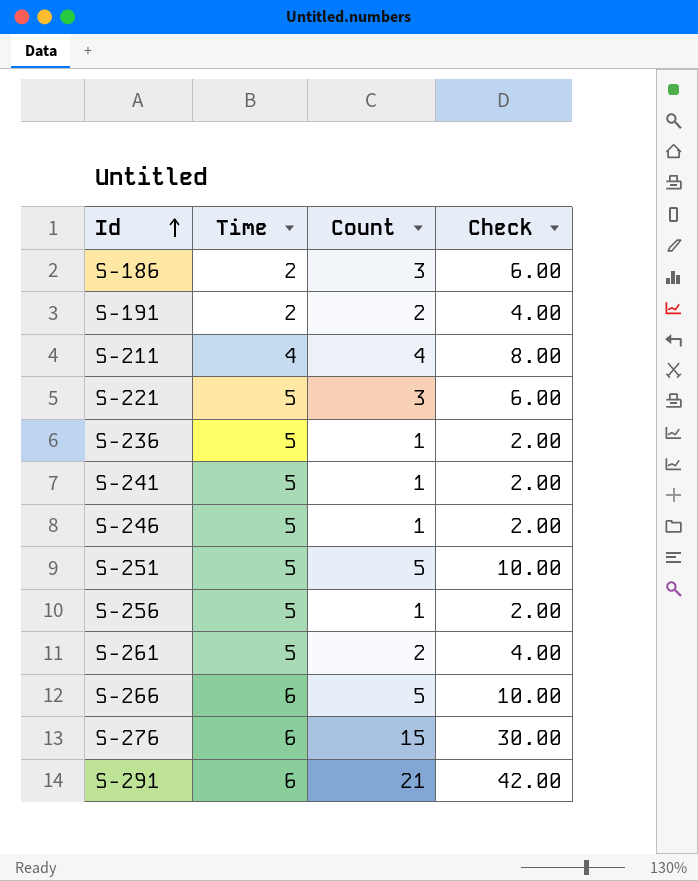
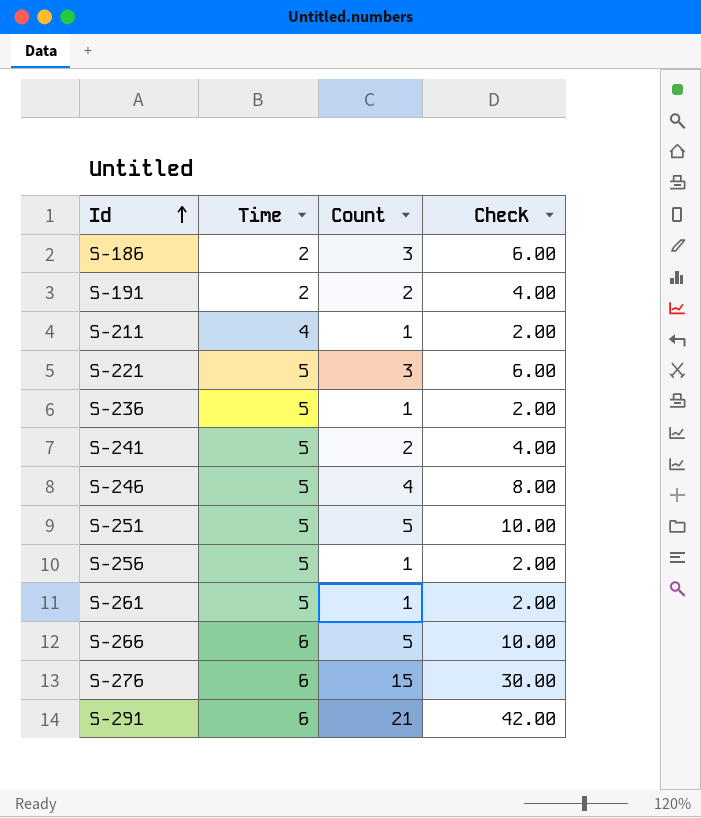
S-211 | Count: 4 -> 1
S-211 | Check: 8.00 -> 2.00
S-241 | Count: 1 -> 2
S-241 | Check: 2.00 -> 4.00
S-246 | Count: 1 -> 4
S-246 | Check: 2.00 -> 8.00
S-261 | Count: 2 -> 1
S-261 | Check: 4.00 -> 2.00

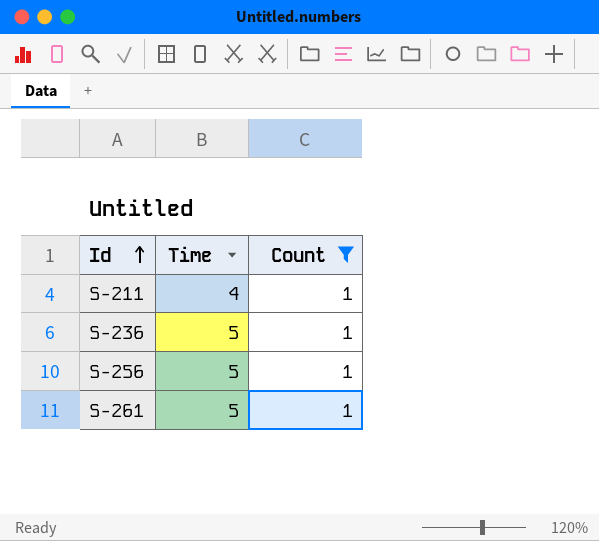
filter: none -> Count = 1
column Check | formula: [Count] * 2 -> none

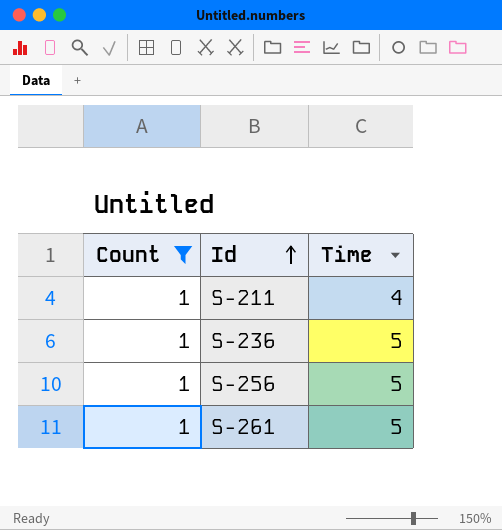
column Count | position: 3 -> 1

